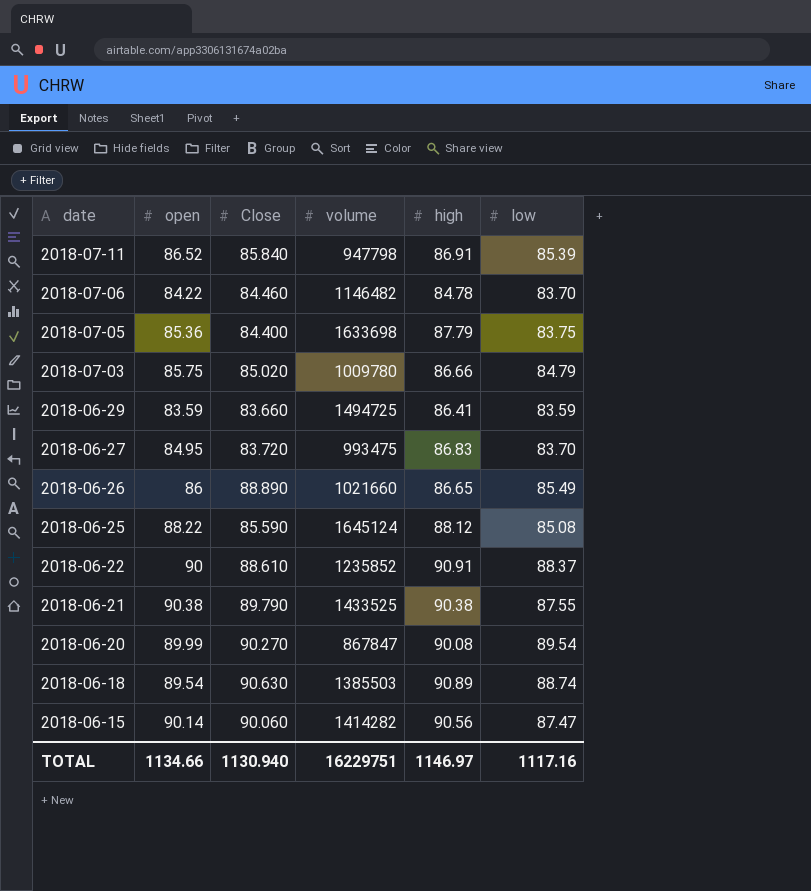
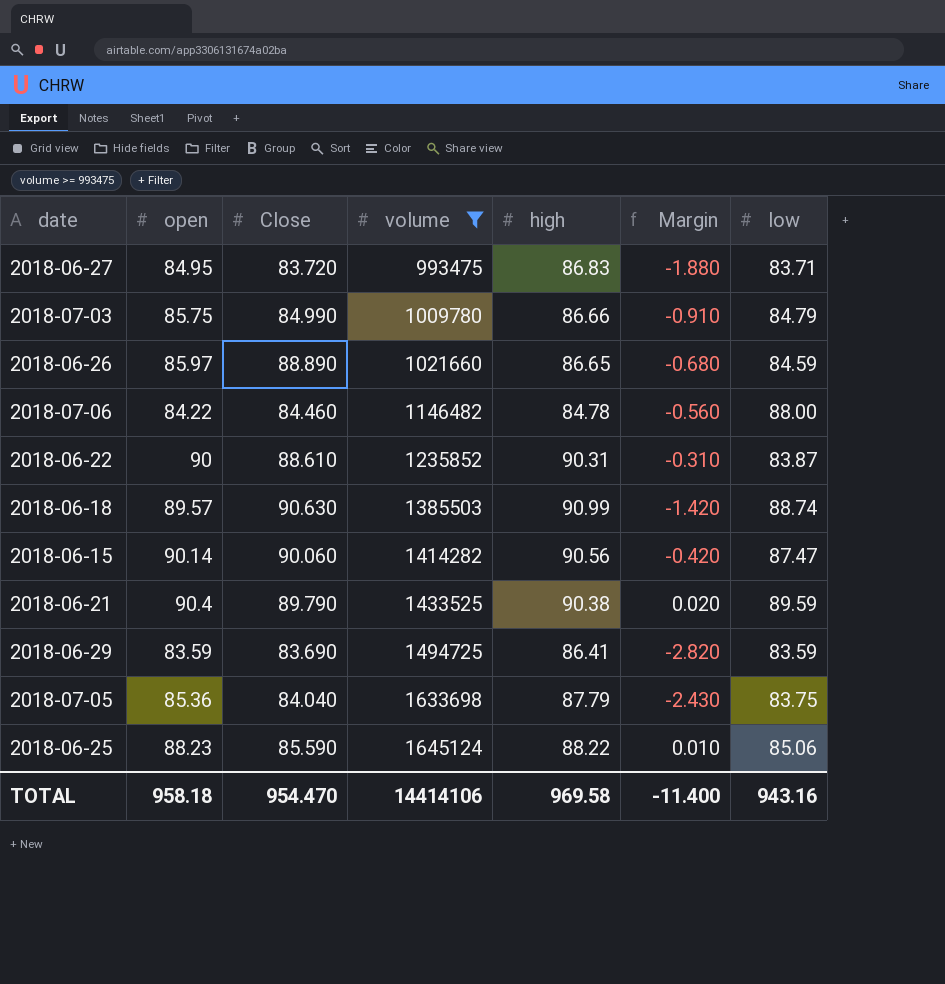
filter: none -> volume >= 993475
row order: date descending -> volume ascending
column Margin | formula: none -> [open] - [high]
2018-06-27 | low: 83.70 -> 83.71
2018-07-03 | Close: 85.020 -> 84.990
2018-06-26 | open: 86 -> 85.97
2018-06-26 | low: 85.49 -> 84.59
2018-07-06 | low: 83.70 -> 88.00
2018-06-22 | high: 90.91 -> 90.31
2018-06-22 | low: 88.37 -> 83.87
2018-06-18 | open: 89.54 -> 89.57
2018-06-18 | high: 90.89 -> 90.99
2018-06-21 | open: 90.38 -> 90.4
2018-06-21 | low: 87.55 -> 89.59
2018-06-29 | Close: 83.660 -> 83.690
2018-07-05 | Close: 84.400 -> 84.040
2018-06-25 | open: 88.22 -> 88.23
2018-06-25 | high: 88.12 -> 88.22
2018-06-25 | low: 85.08 -> 85.06
TOTAL | open: 1134.66 -> 958.18
TOTAL | Close: 1130.940 -> 954.470
TOTAL | volume: 16229751 -> 14414106
TOTAL | high: 1146.97 -> 969.58
TOTAL | low: 1117.16 -> 943.16

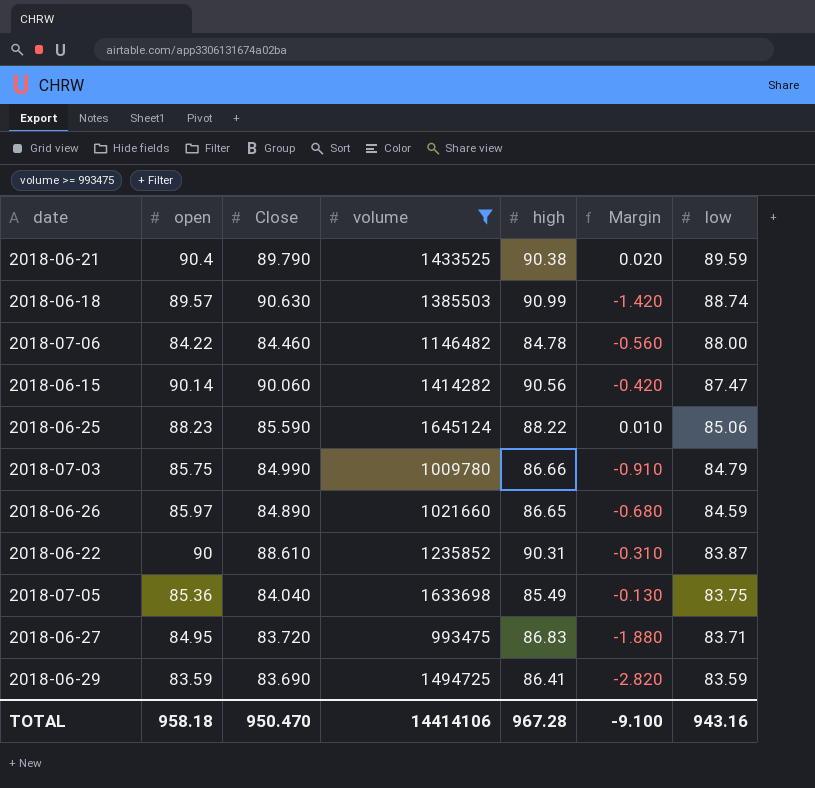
row order: volume ascending -> low descending
2018-06-26 | Close: 88.890 -> 84.890
2018-07-05 | high: 87.79 -> 85.49
2018-07-05 | Margin: -2.430 -> -0.130
TOTAL | Close: 954.470 -> 950.470
TOTAL | high: 969.58 -> 967.28
TOTAL | Margin: -11.400 -> -9.100

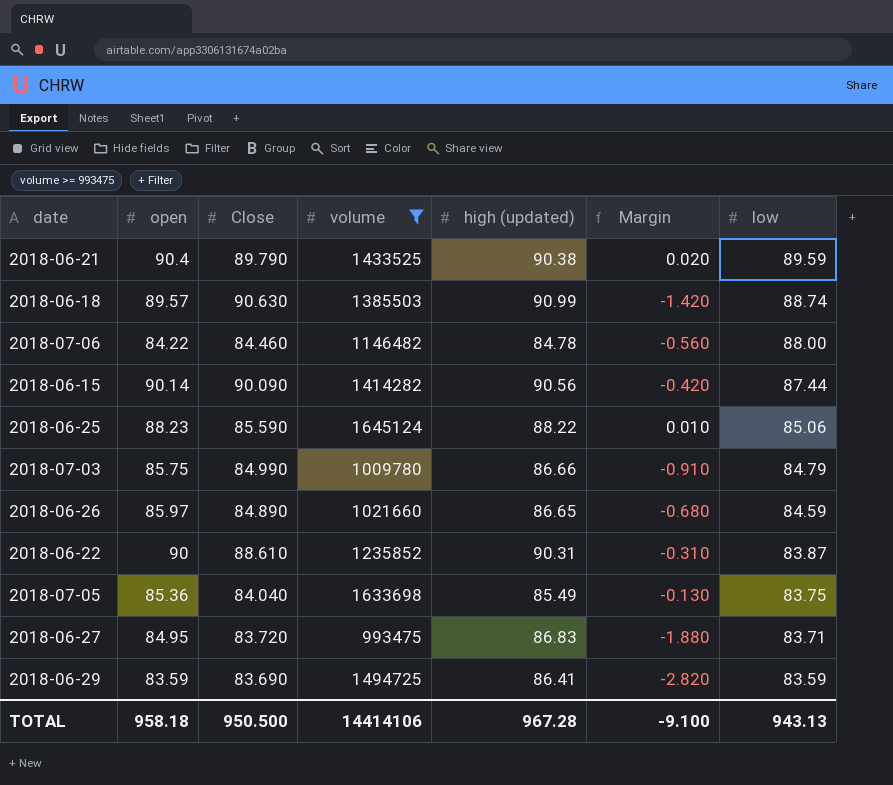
column name: high -> high (updated)
2018-06-15 | Close: 90.060 -> 90.090
2018-06-15 | low: 87.47 -> 87.44
TOTAL | Close: 950.470 -> 950.500
TOTAL | low: 943.16 -> 943.13

